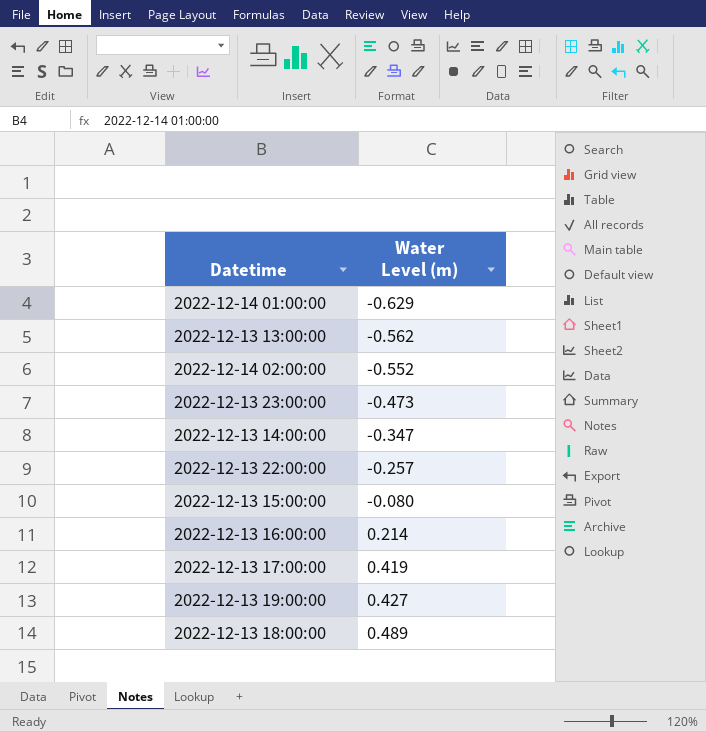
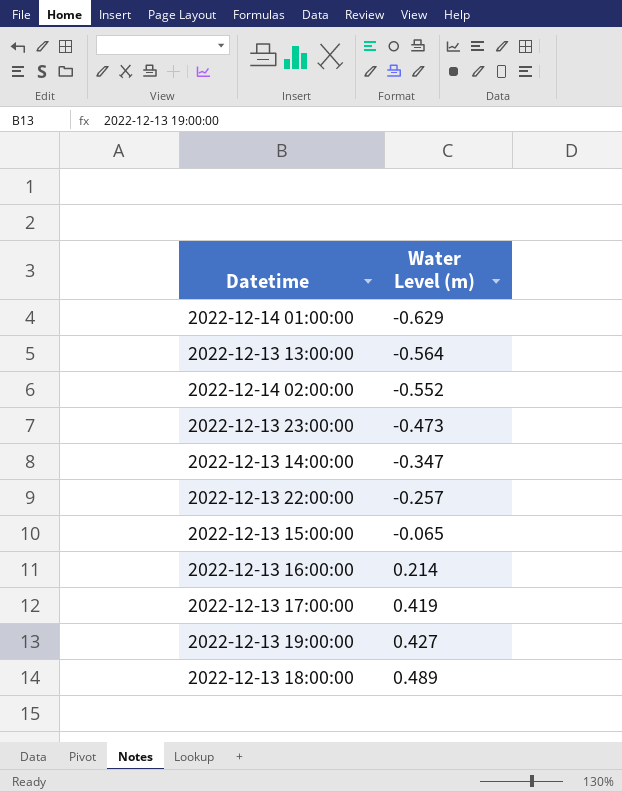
2022-12-13 13:00:00 | Water Level (m): -0.562 -> -0.564
2022-12-13 15:00:00 | Water Level (m): -0.080 -> -0.065

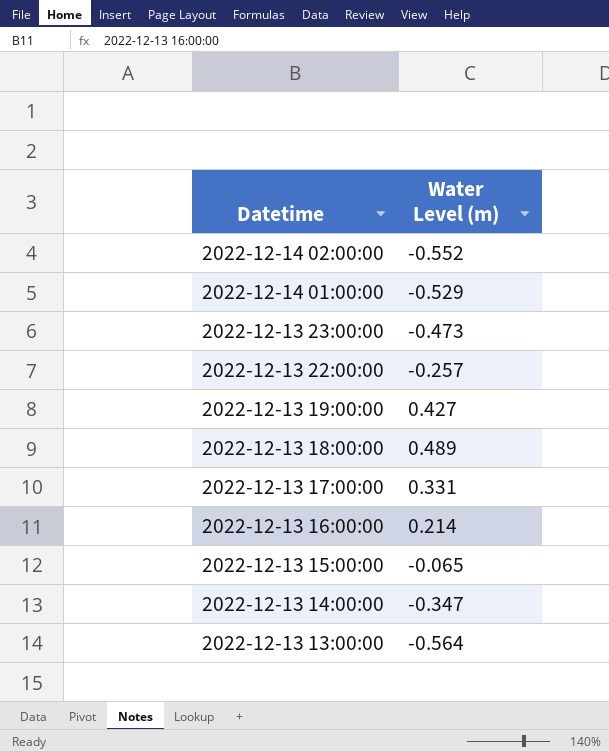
row order: Water Level (m) ascending -> Datetime descending
2022-12-14 01:00:00 | Water Level (m): -0.629 -> -0.529
2022-12-13 17:00:00 | Water Level (m): 0.419 -> 0.331

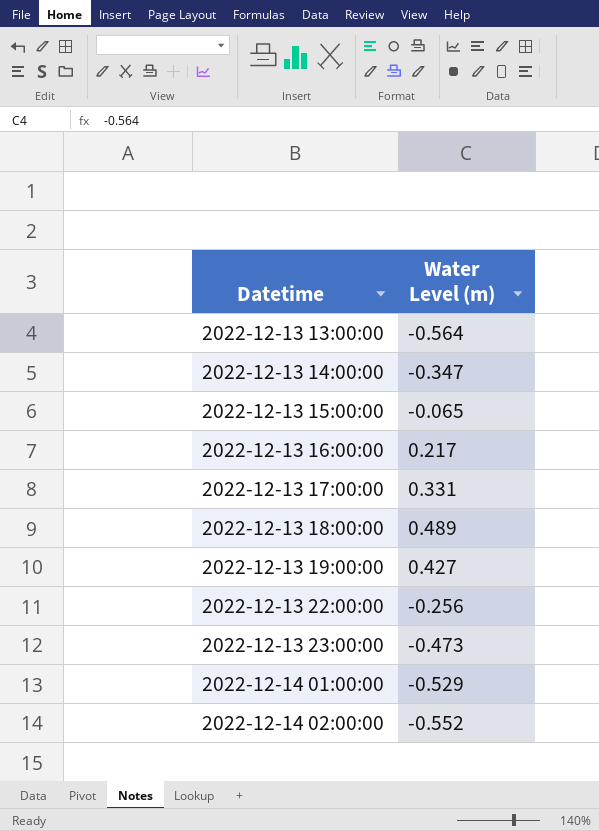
row order: Datetime descending -> Datetime ascending
2022-12-13 16:00:00 | Water Level (m): 0.214 -> 0.217
2022-12-13 22:00:00 | Water Level (m): -0.257 -> -0.256

